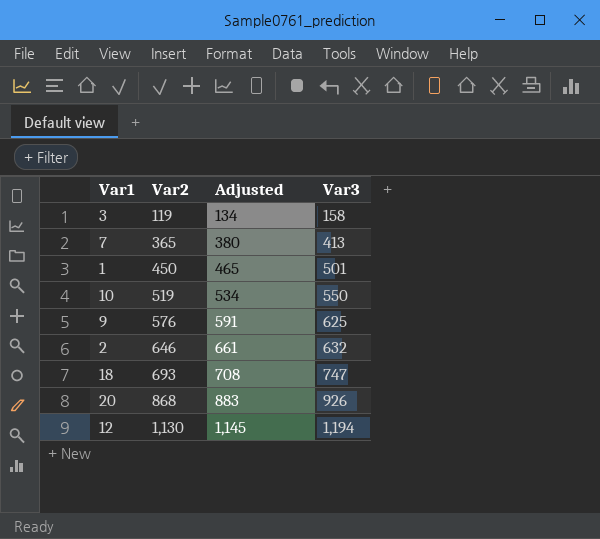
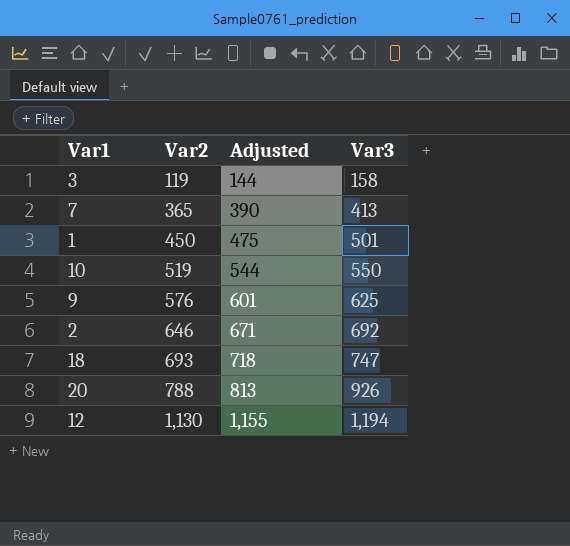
column Adjusted | formula: [Var2] + 15 -> [Var2] + 25
2 | Var3: 632 -> 692
20 | Var2: 868 -> 788

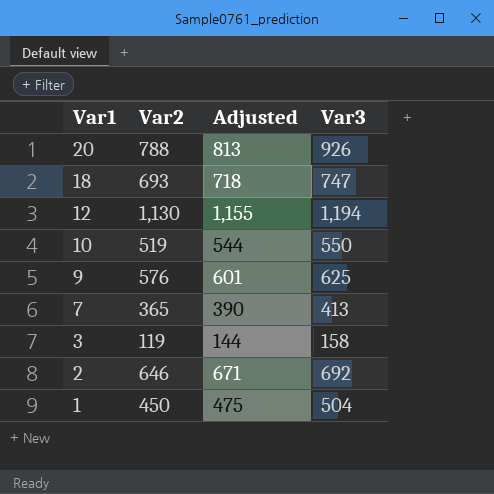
row order: Var2 ascending -> Var1 descending
1 | Var3: 501 -> 504

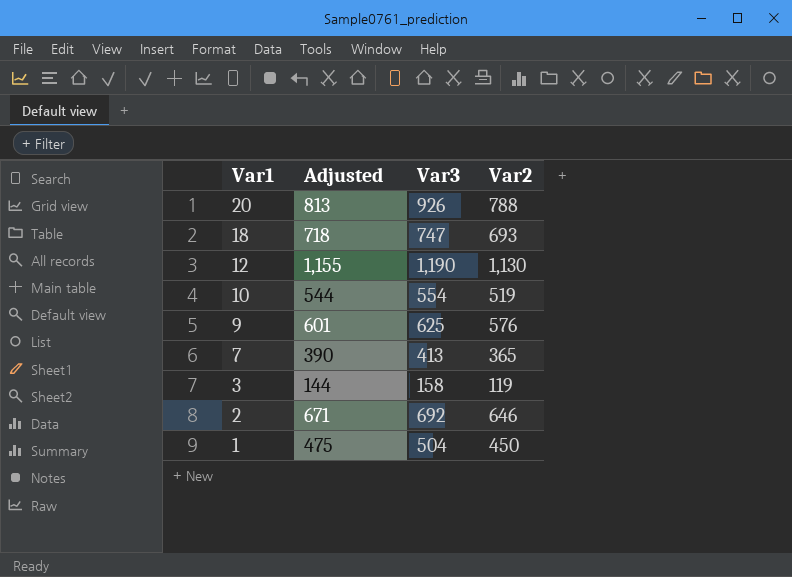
column Var2 | position: 2 -> 4
12 | Var3: 1,194 -> 1,190
10 | Var3: 550 -> 554

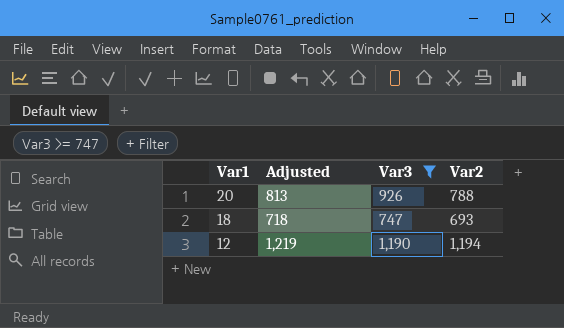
filter: none -> Var3 >= 747
12 | Adjusted: 1,155 -> 1,219
12 | Var2: 1,130 -> 1,194

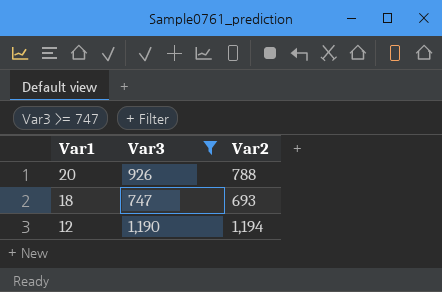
column Adjusted | formula: [Var2] + 25 -> none

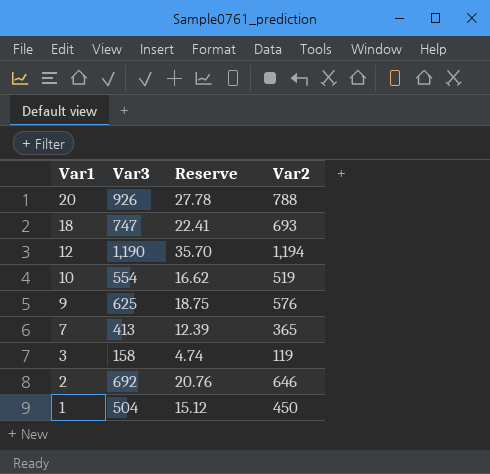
filter: Var3 >= 747 -> none
column Reserve | formula: none -> [Var3] * 0.03

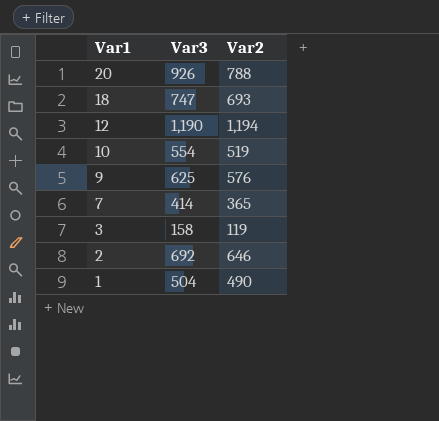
column Reserve | formula: [Var3] * 0.03 -> none
7 | Var3: 413 -> 414
1 | Var2: 450 -> 490

